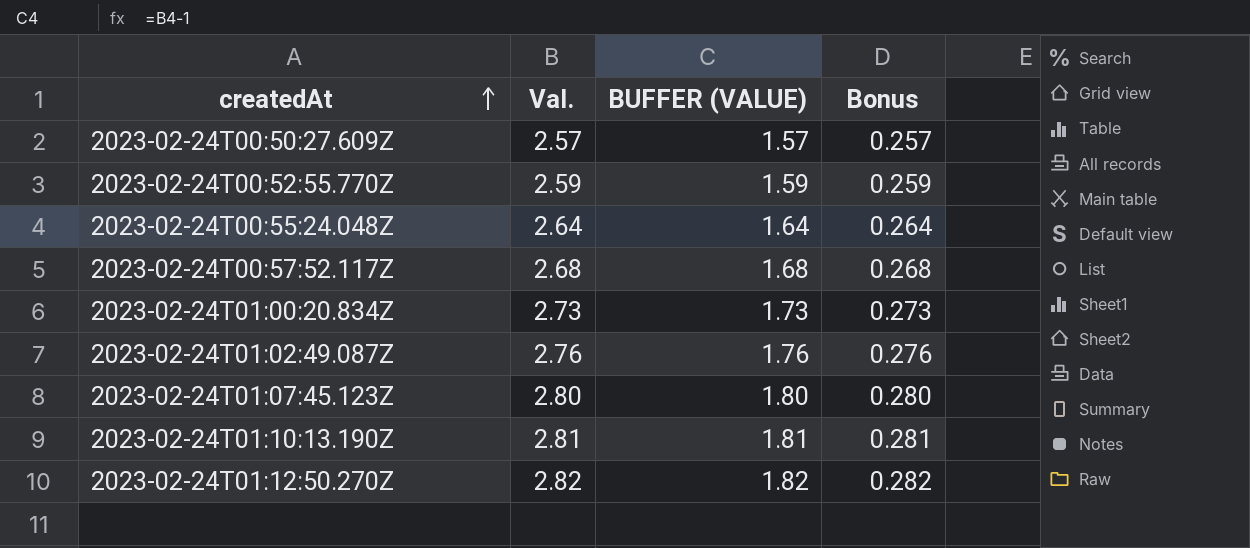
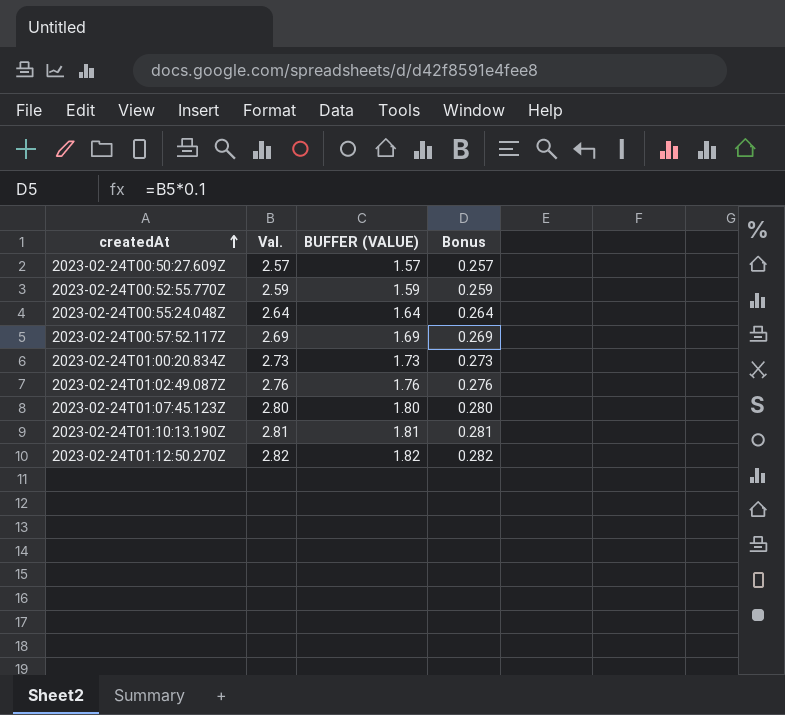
2023-02-24T00:57:52.117Z | Val.: 2.68 -> 2.69
2023-02-24T00:57:52.117Z | BUFFER (VALUE): 1.68 -> 1.69
2023-02-24T00:57:52.117Z | Bonus: 0.268 -> 0.269

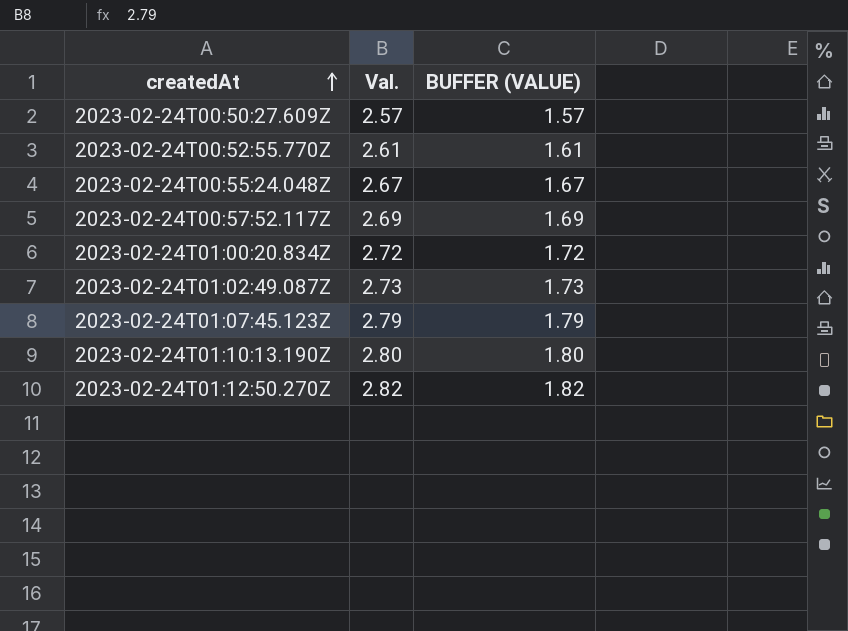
column Bonus | formula: [Val.] * 0.1 -> none
2023-02-24T00:52:55.770Z | Val.: 2.59 -> 2.61
2023-02-24T00:52:55.770Z | BUFFER (VALUE): 1.59 -> 1.61
2023-02-24T00:55:24.048Z | Val.: 2.64 -> 2.67
2023-02-24T00:55:24.048Z | BUFFER (VALUE): 1.64 -> 1.67
2023-02-24T01:00:20.834Z | Val.: 2.73 -> 2.72
2023-02-24T01:00:20.834Z | BUFFER (VALUE): 1.73 -> 1.72
2023-02-24T01:02:49.087Z | Val.: 2.76 -> 2.73
2023-02-24T01:02:49.087Z | BUFFER (VALUE): 1.76 -> 1.73
2023-02-24T01:07:45.123Z | Val.: 2.80 -> 2.79
2023-02-24T01:07:45.123Z | BUFFER (VALUE): 1.80 -> 1.79
2023-02-24T01:10:13.190Z | Val.: 2.81 -> 2.80
2023-02-24T01:10:13.190Z | BUFFER (VALUE): 1.81 -> 1.80

